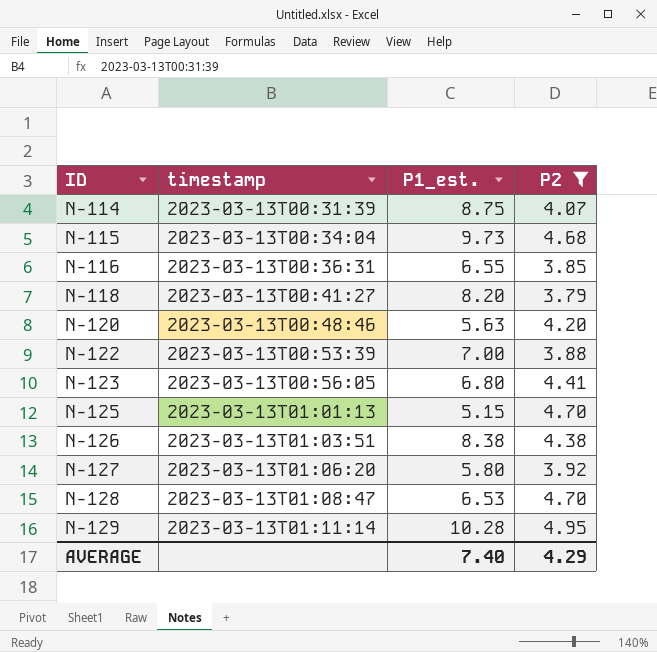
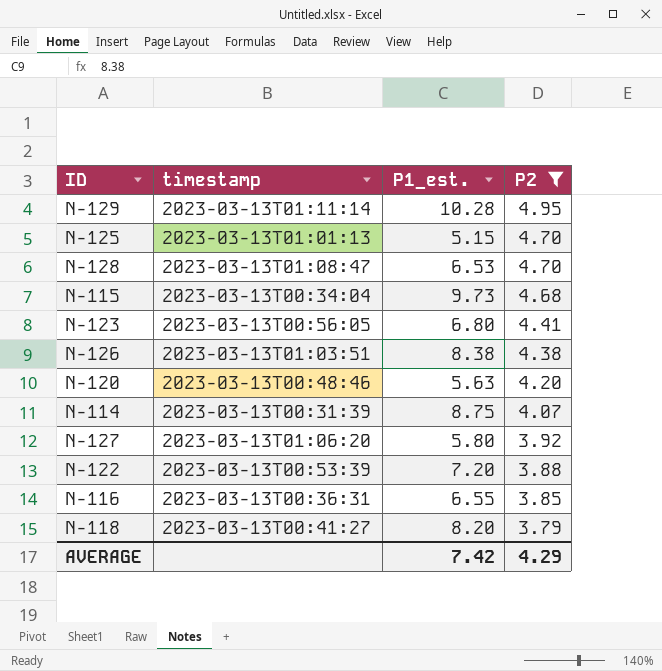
row order: ID ascending -> P2 descending
N-122 | P1_est.: 7.00 -> 7.20
AVERAGE | P1_est.: 7.40 -> 7.42

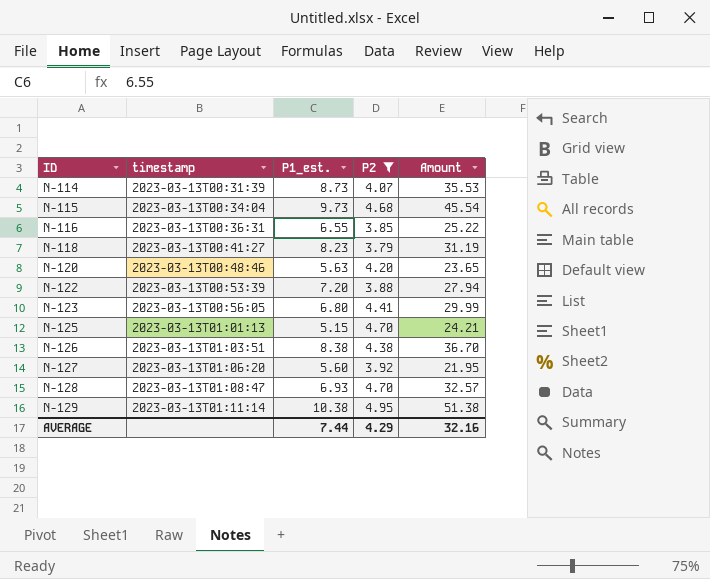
row order: P2 descending -> ID ascending
column Amount | formula: none -> [P1_est.] * [P2]
N-114 | P1_est.: 8.75 -> 8.73
N-118 | P1_est.: 8.20 -> 8.23
N-127 | P1_est.: 5.80 -> 5.60
N-128 | P1_est.: 6.53 -> 6.93
N-129 | P1_est.: 10.28 -> 10.38
AVERAGE | P1_est.: 7.42 -> 7.44

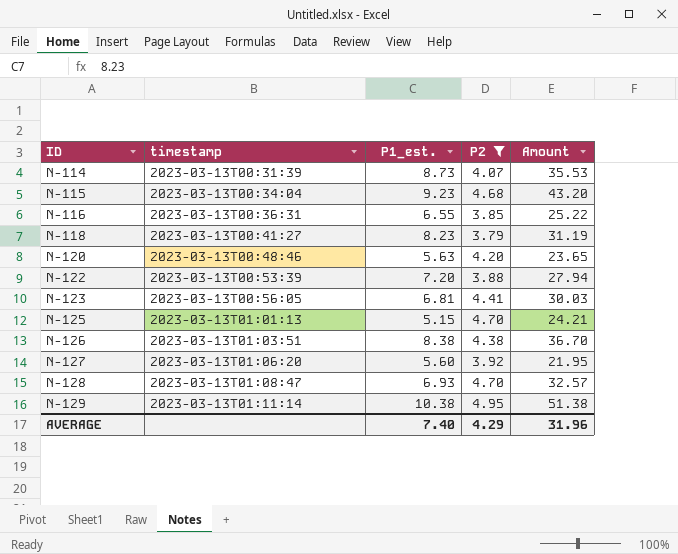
N-115 | P1_est.: 9.73 -> 9.23
N-115 | Amount: 45.54 -> 43.20
N-123 | P1_est.: 6.80 -> 6.81
N-123 | Amount: 29.99 -> 30.03
AVERAGE | P1_est.: 7.44 -> 7.40
AVERAGE | Amount: 32.16 -> 31.96

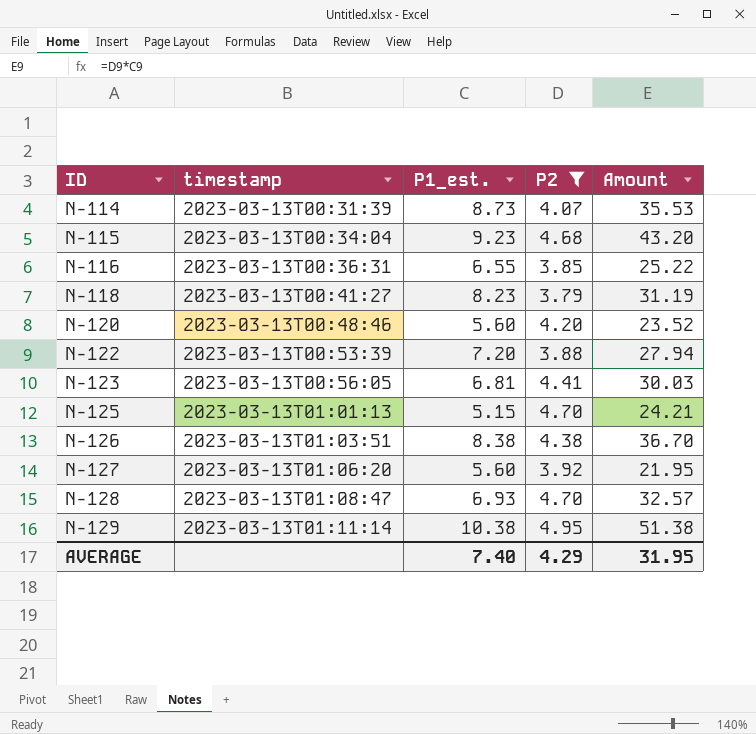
N-120 | P1_est.: 5.63 -> 5.60
N-120 | Amount: 23.65 -> 23.52
AVERAGE | Amount: 31.96 -> 31.95

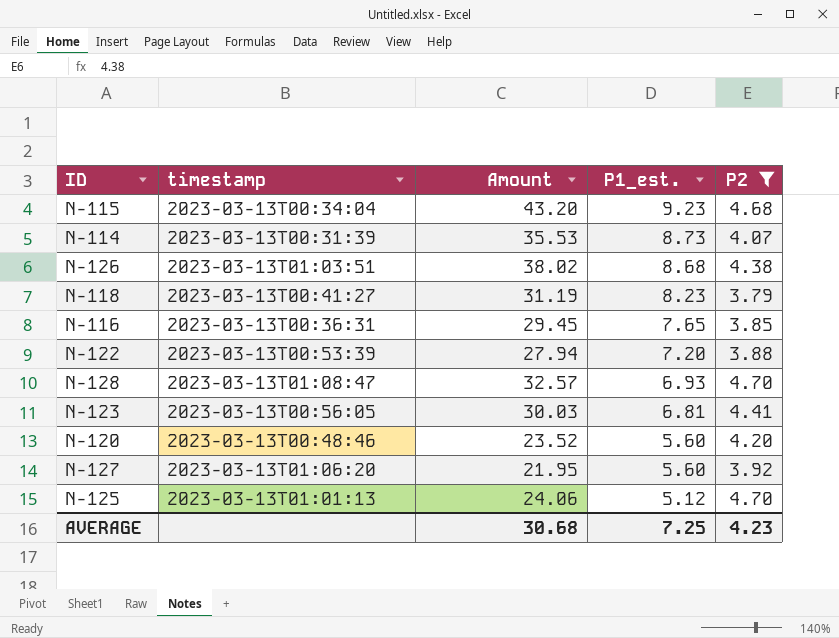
row order: ID ascending -> P1_est. descending
column Amount | position: 5 -> 3
row N-129: 2023-03-13T01:11:14 | 10.38 | 4.95 | 51.38 -> none
N-126 | Amount: 36.70 -> 38.02
N-126 | P1_est.: 8.38 -> 8.68
N-116 | Amount: 25.22 -> 29.45
N-116 | P1_est.: 6.55 -> 7.65
N-125 | Amount: 24.21 -> 24.06
N-125 | P1_est.: 5.15 -> 5.12
AVERAGE | Amount: 31.95 -> 30.68
AVERAGE | P1_est.: 7.40 -> 7.25
AVERAGE | P2: 4.29 -> 4.23

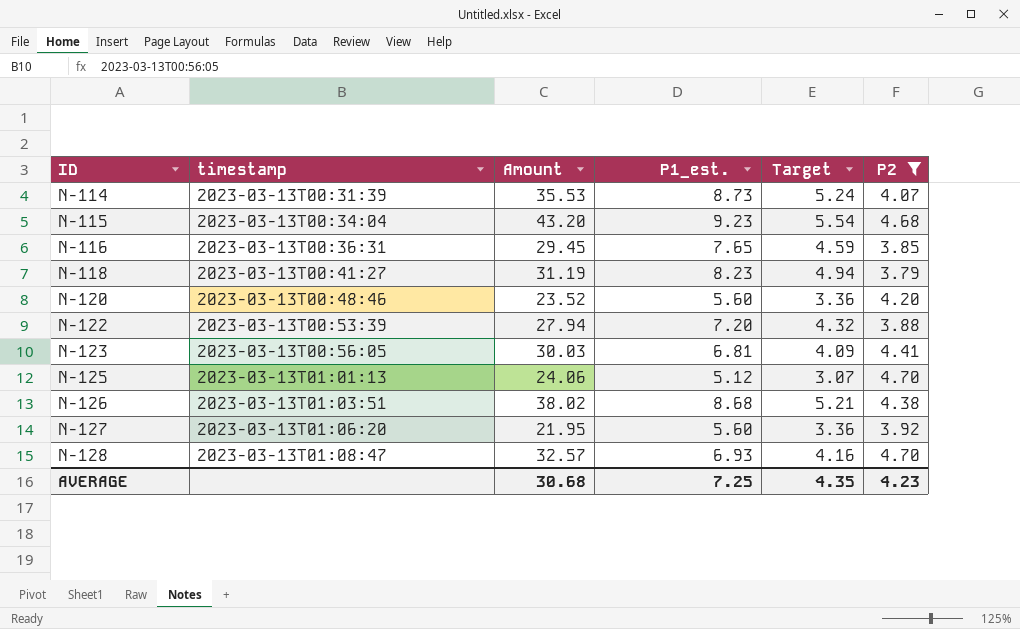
row order: P1_est. descending -> ID ascending
column Target | formula: none -> [P1_est.] * 0.6

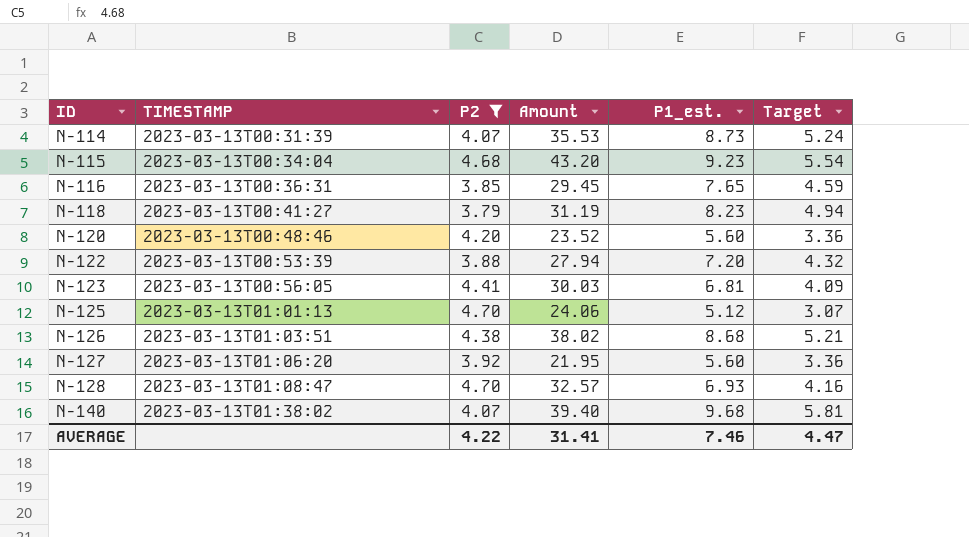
column name: timestamp -> TIMESTAMP
column P2 | position: 6 -> 3
row N-140: none -> 2023-03-13T01:38:02 | 4.07 | 39.40 | 9.68 | 5.81
AVERAGE | P2: 4.23 -> 4.22
AVERAGE | Amount: 30.68 -> 31.41
AVERAGE | P1_est.: 7.25 -> 7.46
AVERAGE | Target: 4.35 -> 4.47

